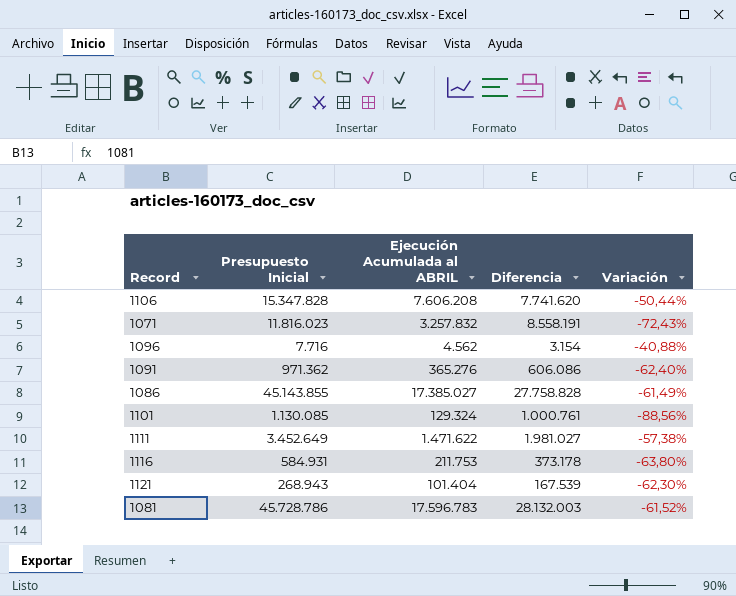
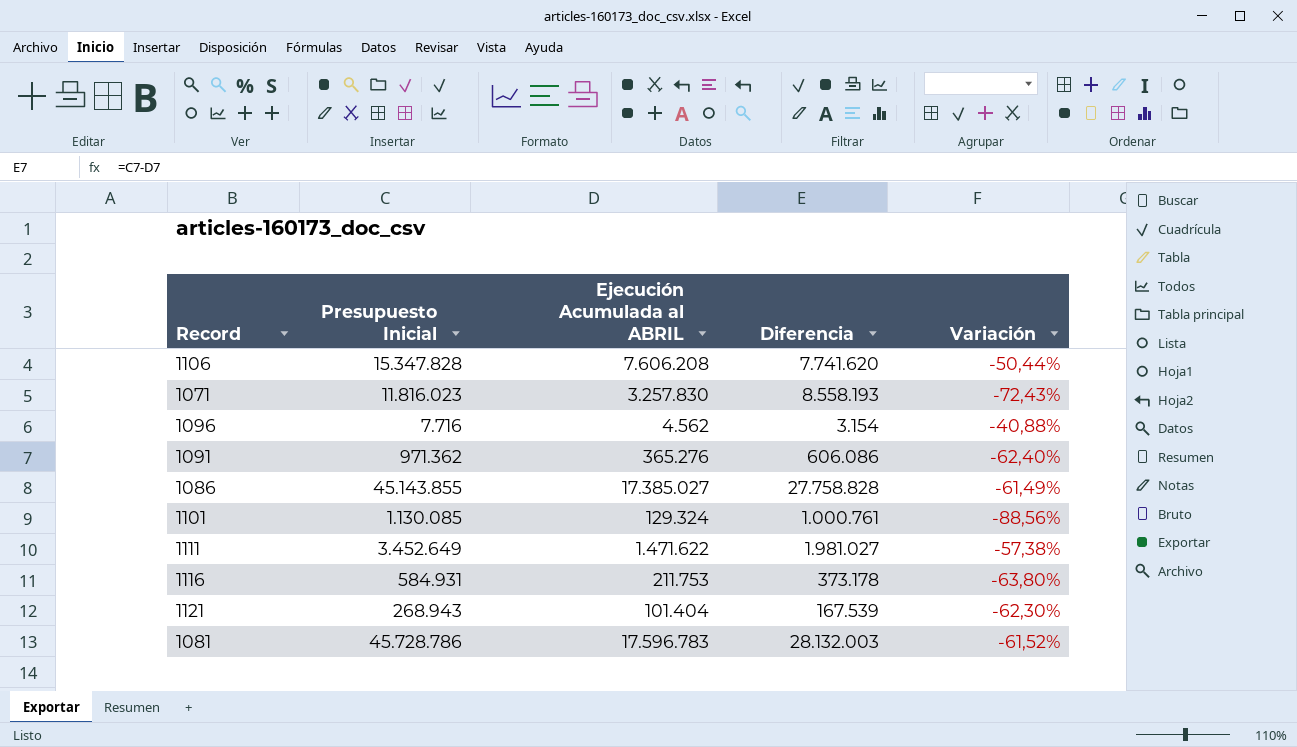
1071 | Ejecución Acumulada al ABRIL: 3.257.832 -> 3.257.830
1071 | Diferencia: 8.558.191 -> 8.558.193

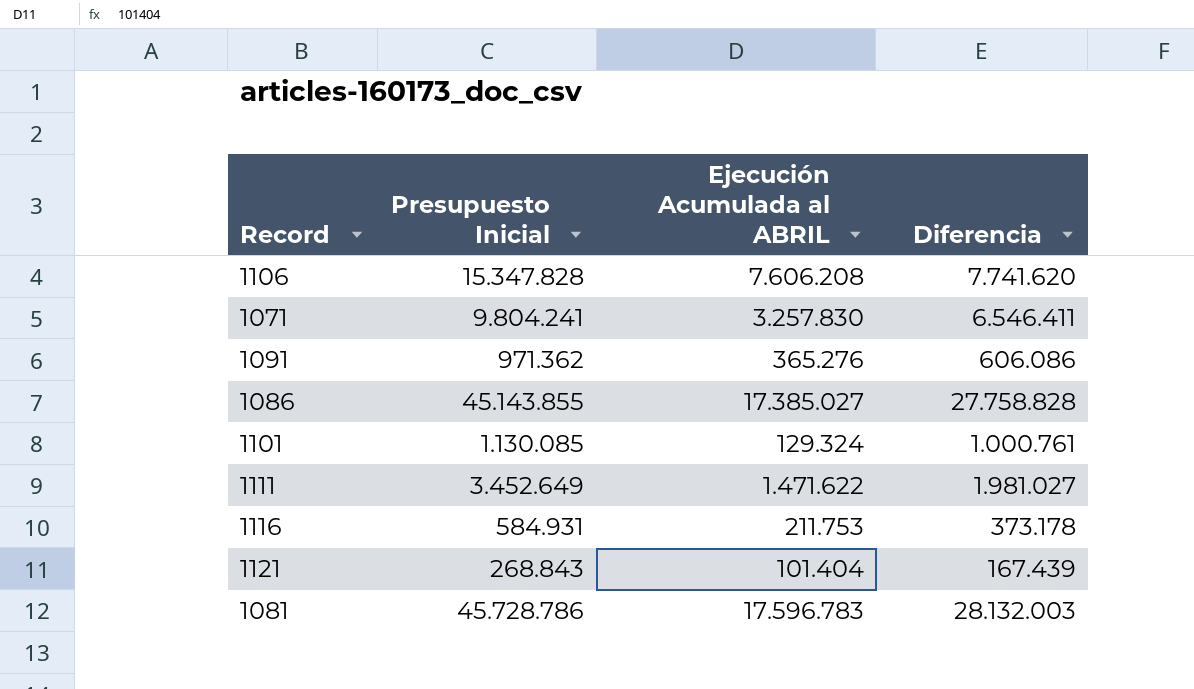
column Variación | formula: ([Ejecución Acumulada al ABRIL] - [Presupuesto Inicial]) / [Presupuesto Inicial] -> none
row 1096: 7.716 | 4.562 | 3.154 | -40,88% -> none
1071 | Presupuesto Inicial: 11.816.023 -> 9.804.241
1071 | Diferencia: 8.558.193 -> 6.546.411
1121 | Presupuesto Inicial: 268.943 -> 268.843
1121 | Diferencia: 167.539 -> 167.439

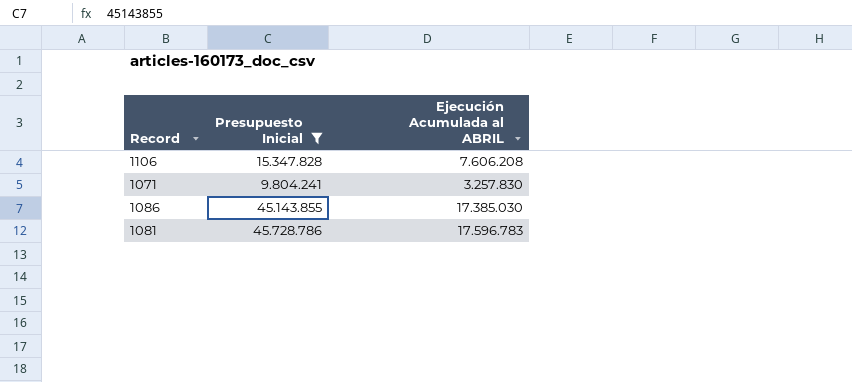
filter: none -> Presupuesto Inicial >= 9.804.241
column Diferencia | formula: [Presupuesto Inicial] - [Ejecución Acumulada al ABRIL] -> none
1086 | Ejecución Acumulada al ABRIL: 17.385.027 -> 17.385.030

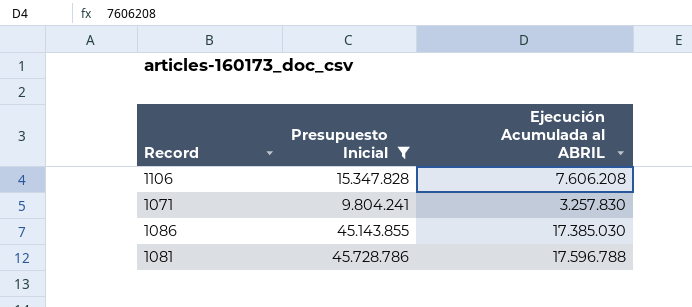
1081 | Ejecución Acumulada al ABRIL: 17.596.783 -> 17.596.788

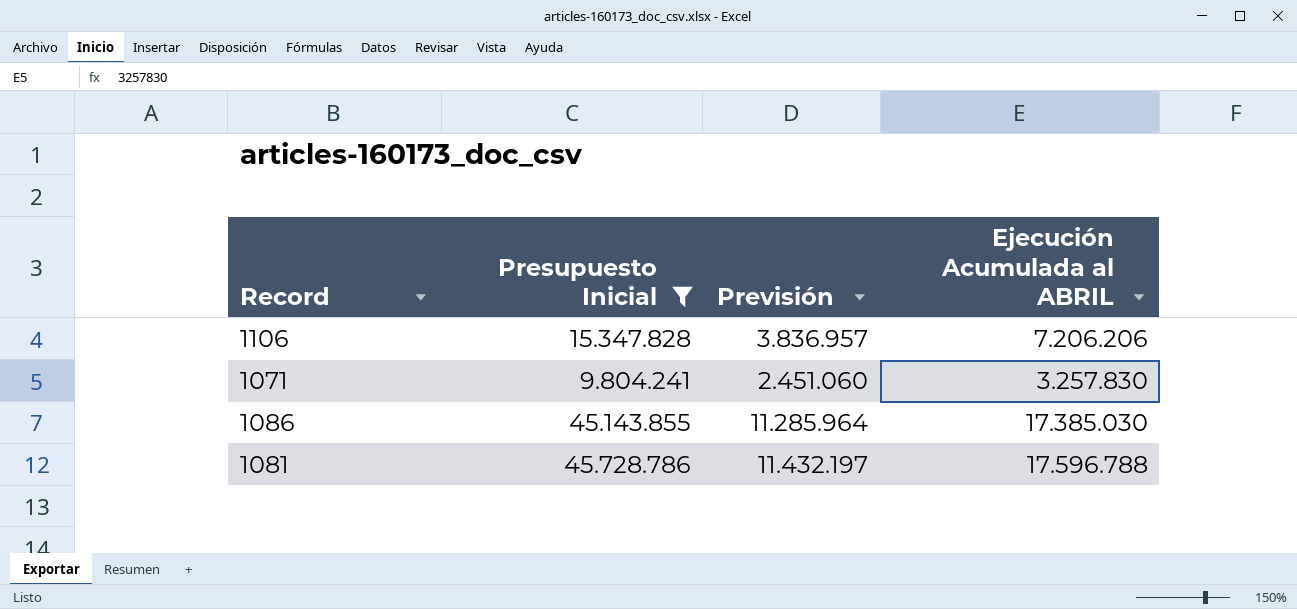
column Previsión | formula: none -> [Presupuesto Inicial] * 0,25
1106 | Ejecución Acumulada al ABRIL: 7.606.208 -> 7.206.206

